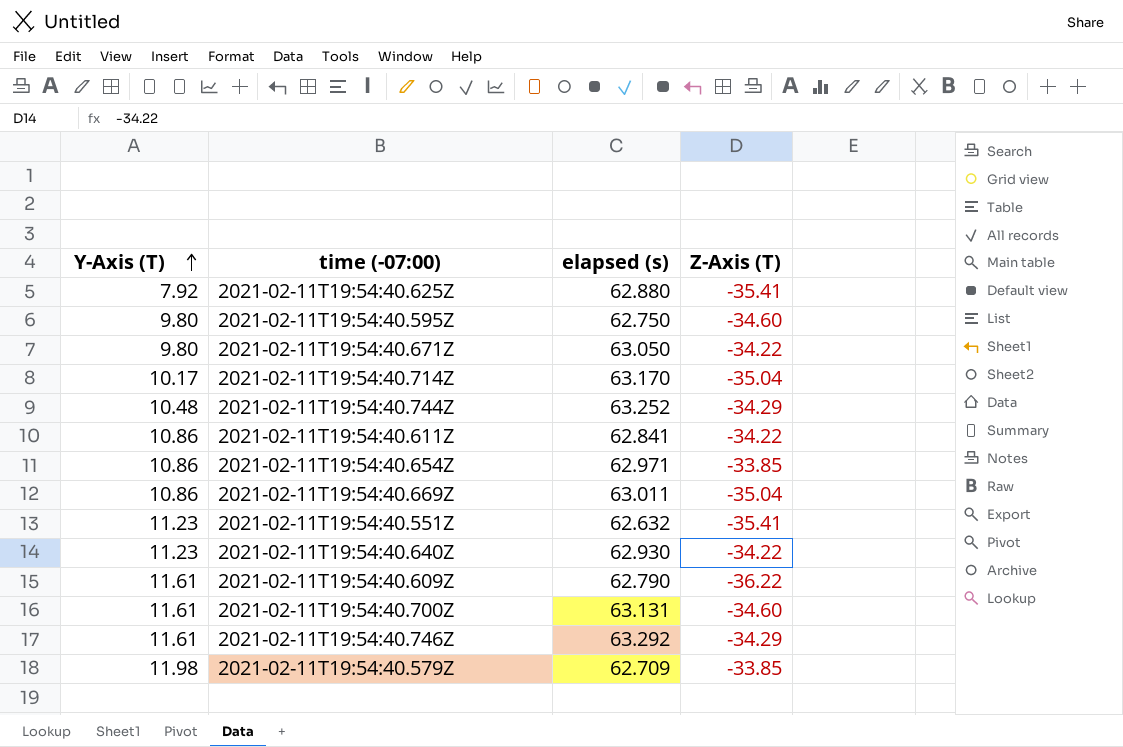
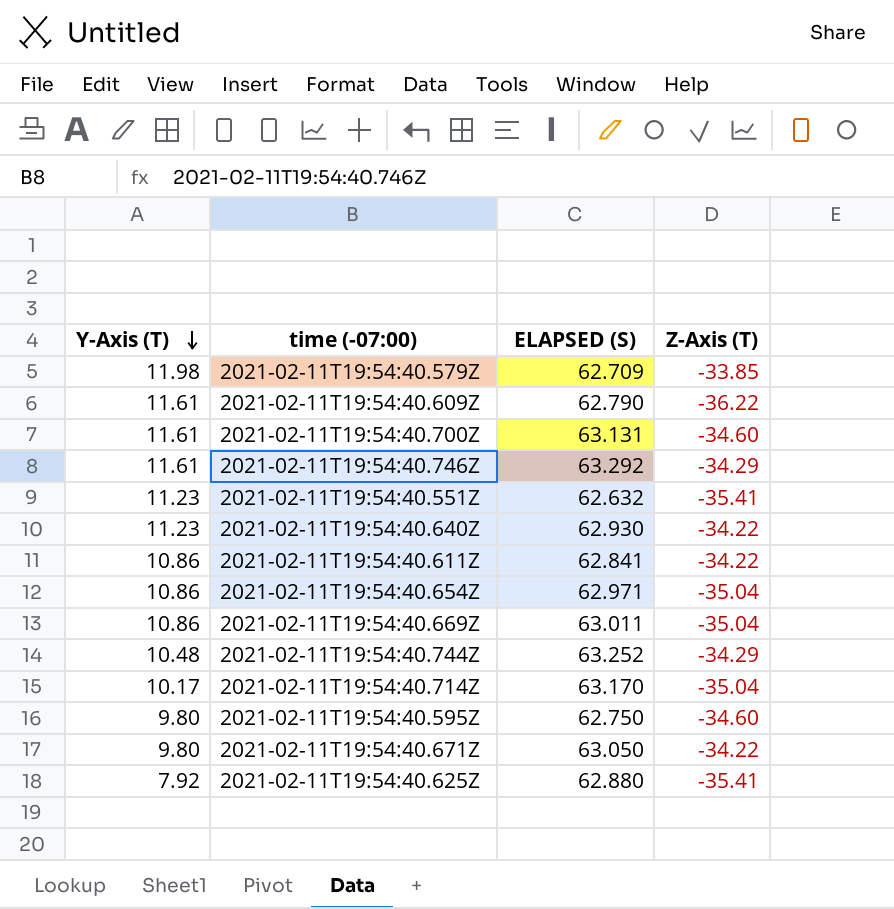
row order: Y-Axis (T) ascending -> Y-Axis (T) descending
column name: elapsed (s) -> ELAPSED (S)
2021-02-11T19:54:40.654Z | Z-Axis (T): -33.85 -> -35.04

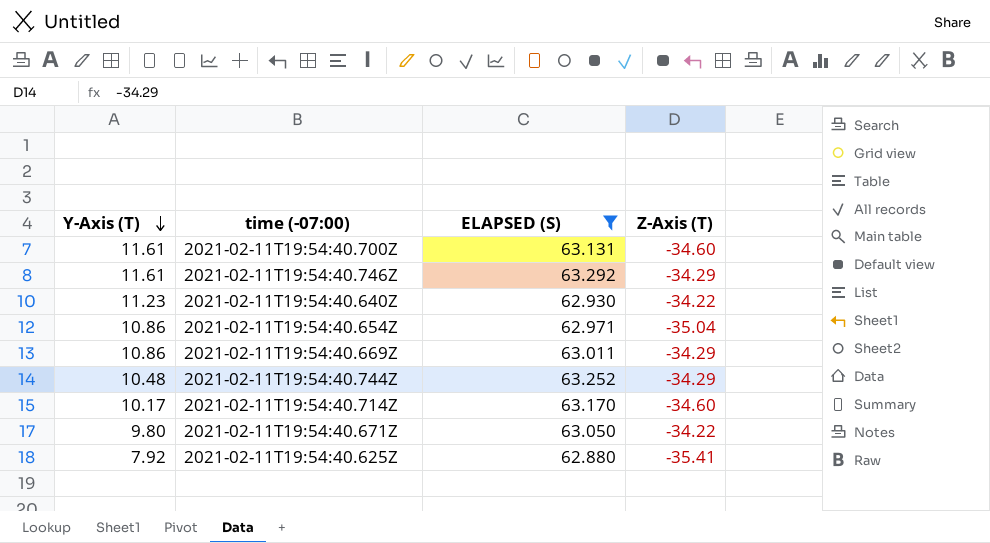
filter: none -> ELAPSED (S) >= 62.880
2021-02-11T19:54:40.669Z | Z-Axis (T): -35.04 -> -34.29
2021-02-11T19:54:40.714Z | Z-Axis (T): -35.04 -> -34.60

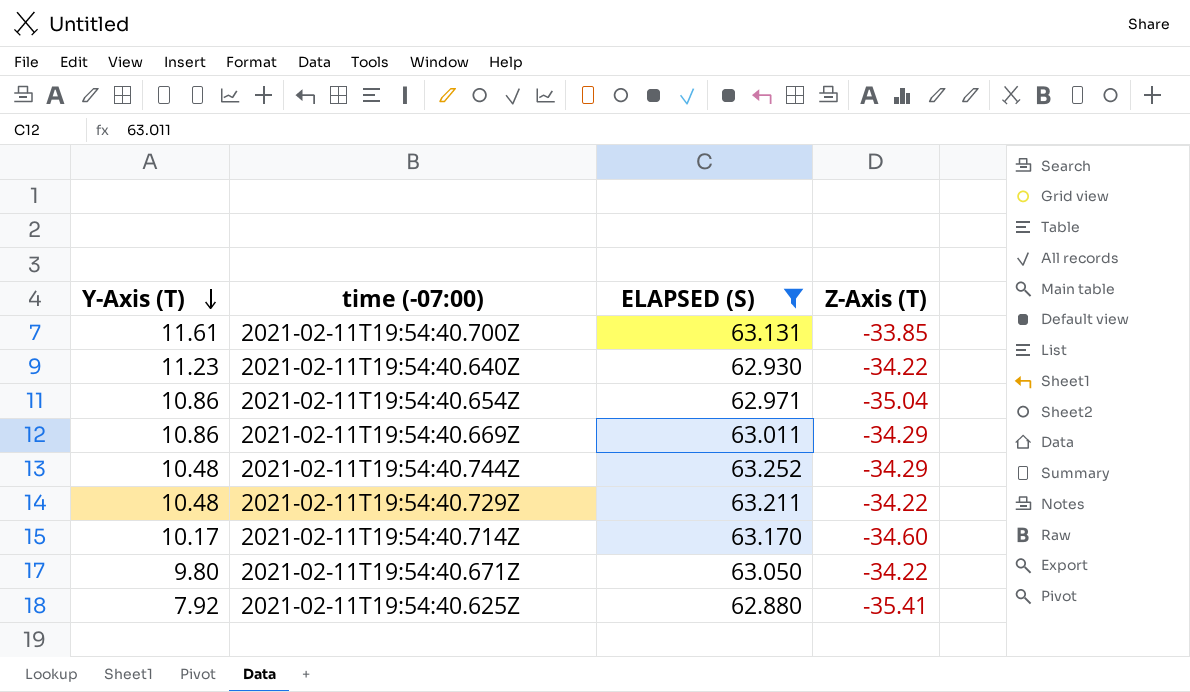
row 2021-02-11T19:54:40.746Z: 11.61 | 63.292 | -34.29 -> none
2021-02-11T19:54:40.700Z | Z-Axis (T): -34.60 -> -33.85
row 2021-02-11T19:54:40.729Z: none -> 10.48 | 63.211 | -34.22

